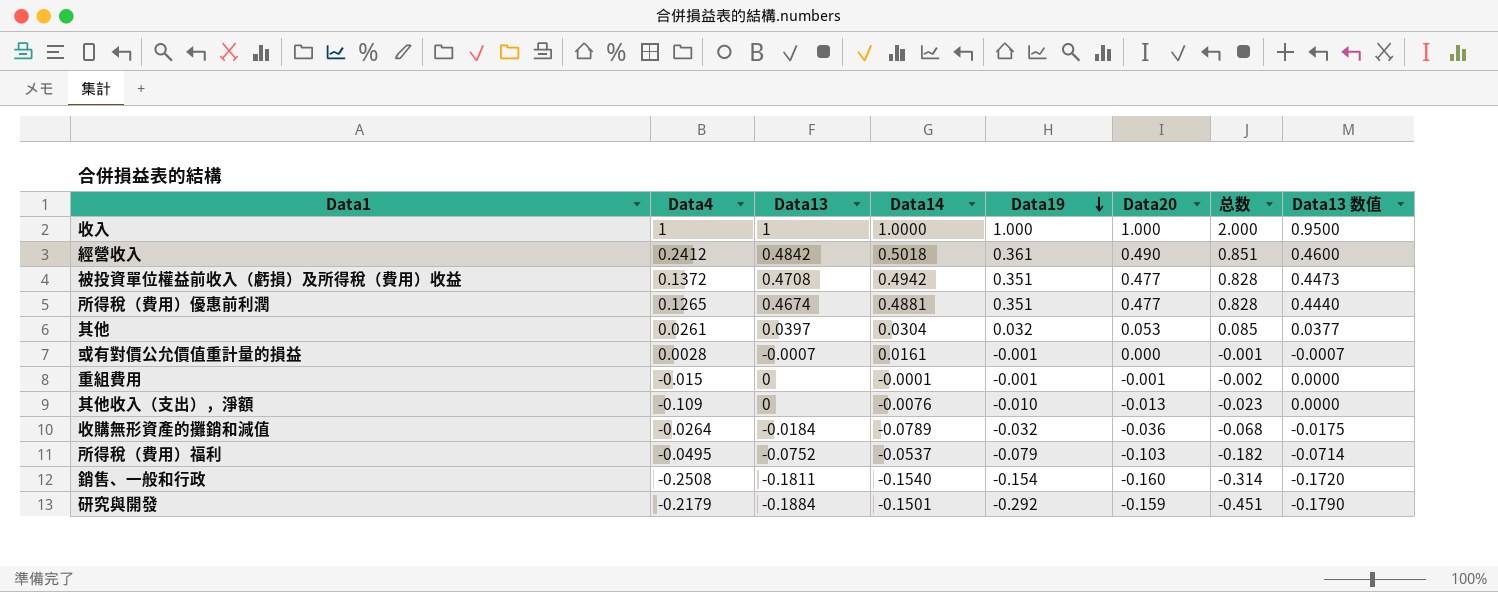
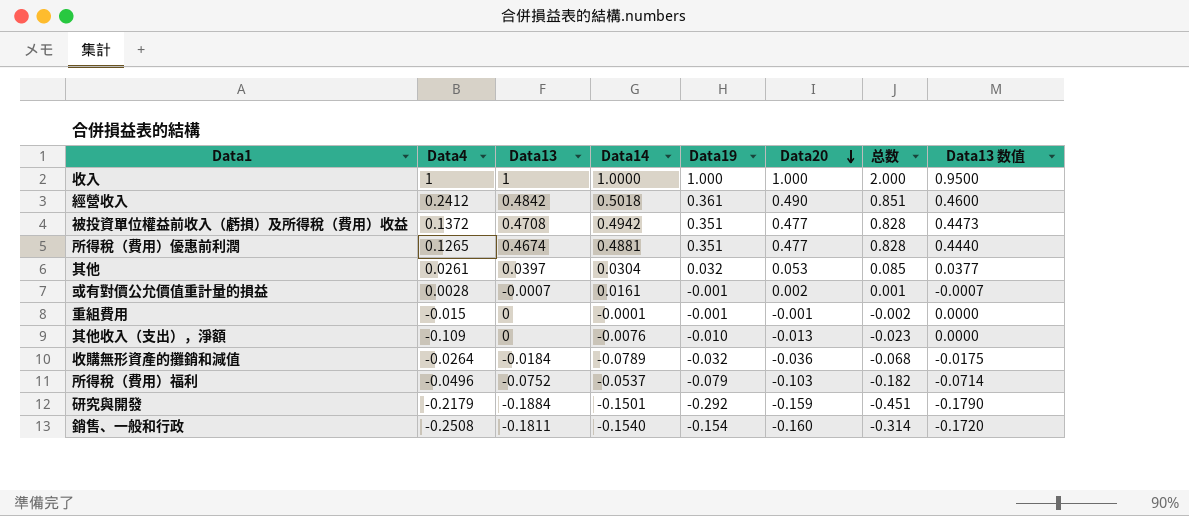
row order: Data19 descending -> Data20 descending
或有對價公允價值重計量的損益 | Data20: 0.000 -> 0.002
或有對價公允價值重計量的損益 | 总数: -0.001 -> 0.001
所得稅（費用）福利 | Data4: -0.0495 -> -0.0496

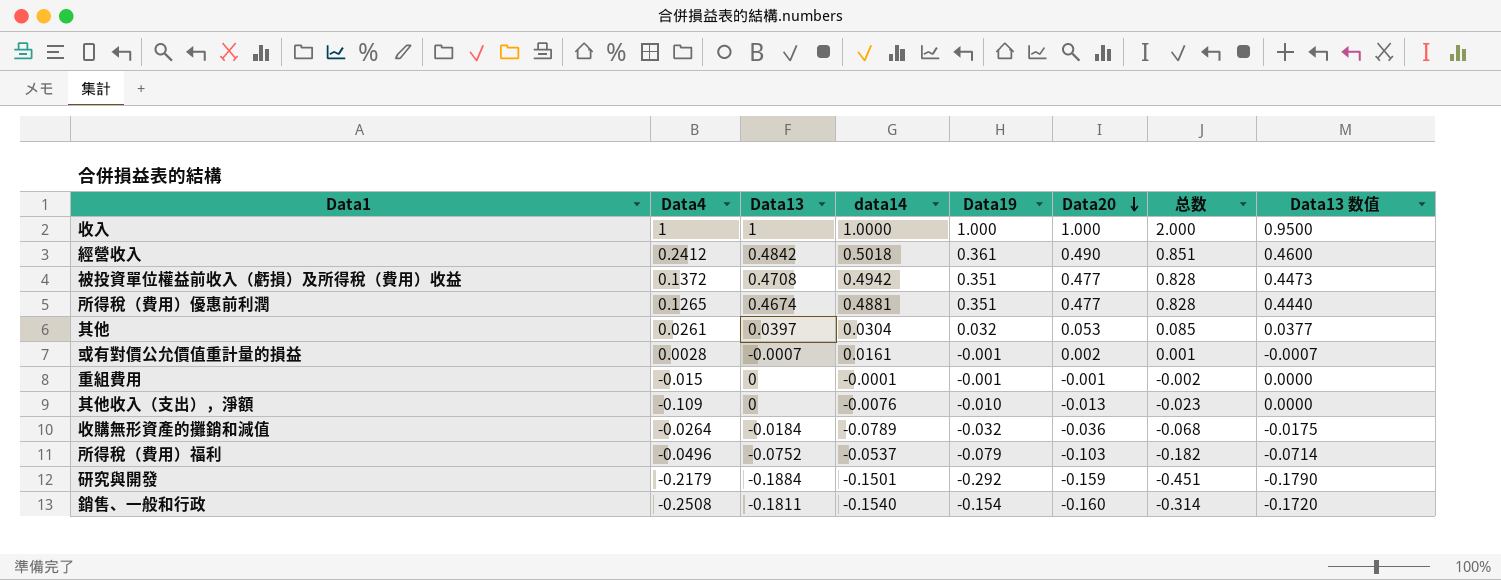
column name: Data14 -> data14

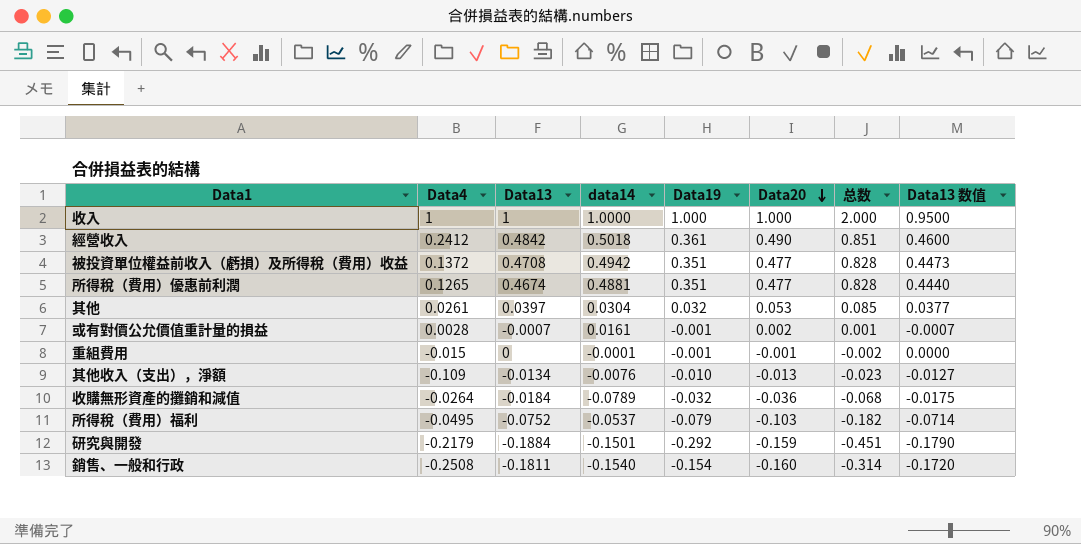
其他收入（支出），淨額 | Data13: 0 -> -0.0134
其他收入（支出），淨額 | Data13 数值: 0.0000 -> -0.0127
所得稅（費用）福利 | Data4: -0.0496 -> -0.0495

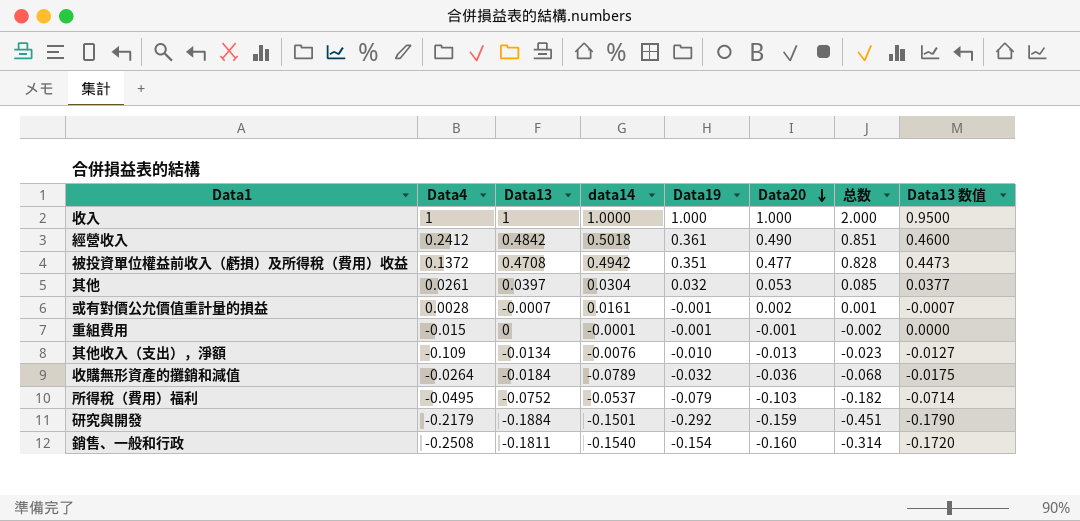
row 所得稅（費用）優惠前利潤: 0.1265 | 0.4674 | 0.4881 | 0.351 | 0.477 | 0.828 | 0.4440 -> none

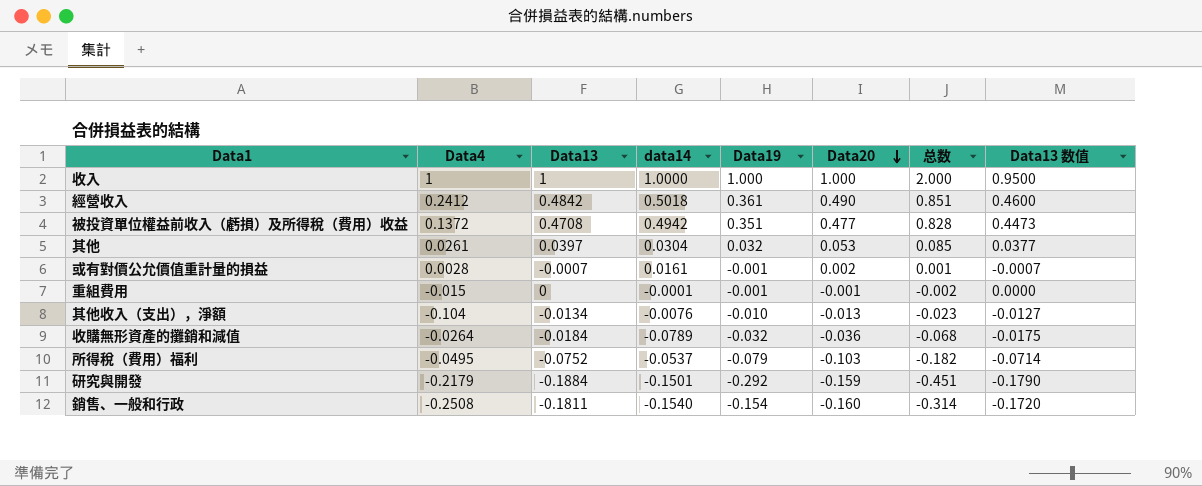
其他收入（支出），淨額 | Data4: -0.109 -> -0.104

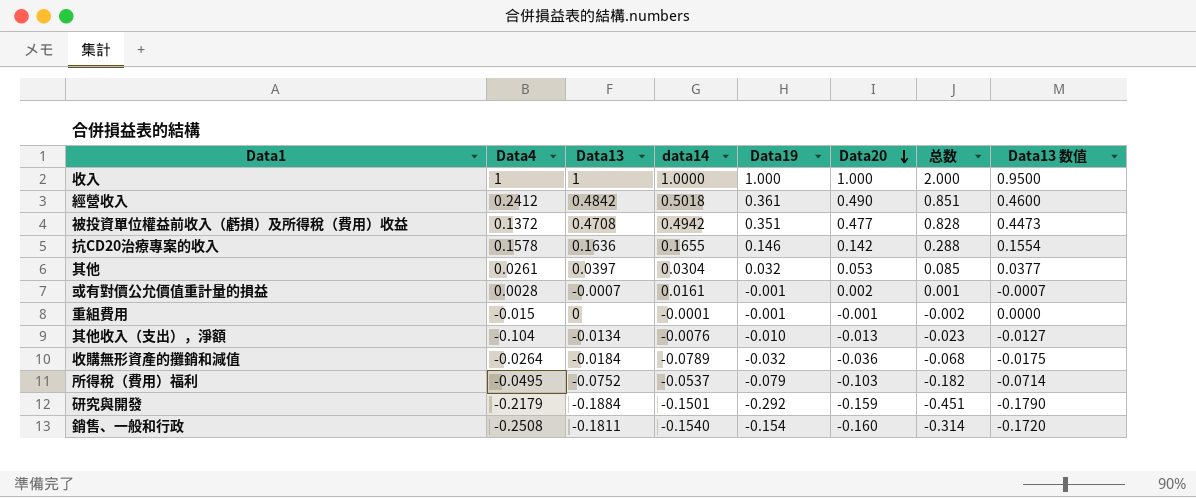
row 抗CD20治療專案的收入: none -> 0.1578 | 0.1636 | 0.1655 | 0.146 | 0.142 | 0.288 | 0.1554

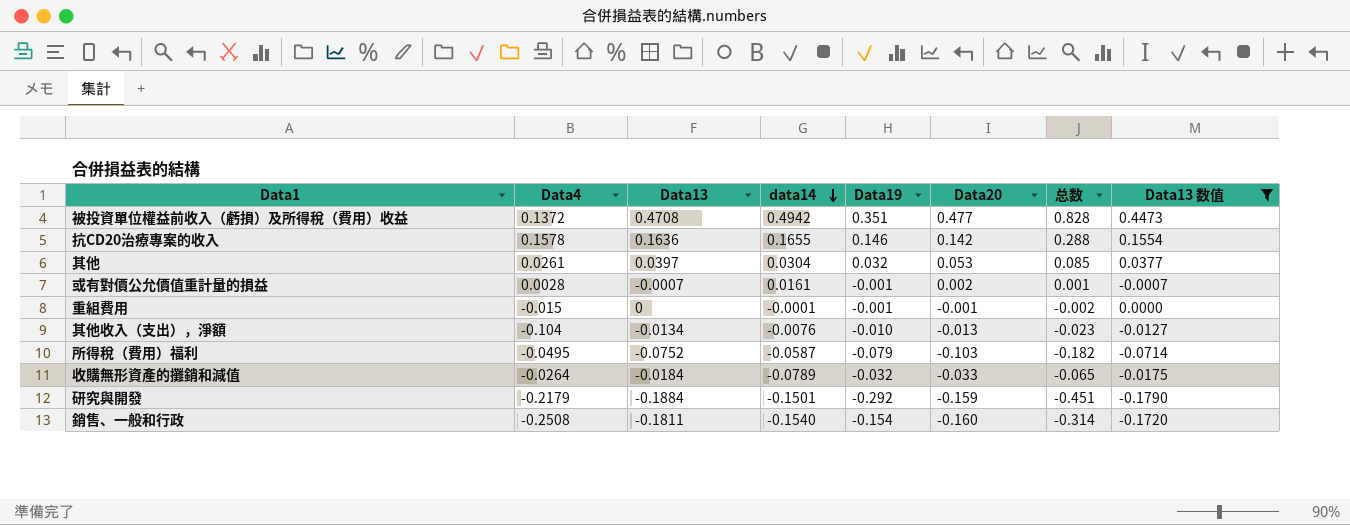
filter: none -> Data13 数值 <= 0.4473
row order: Data20 descending -> data14 descending
所得稅（費用）福利 | data14: -0.0537 -> -0.0587
收購無形資產的攤銷和減值 | Data20: -0.036 -> -0.033
收購無形資產的攤銷和減值 | 总数: -0.068 -> -0.065

